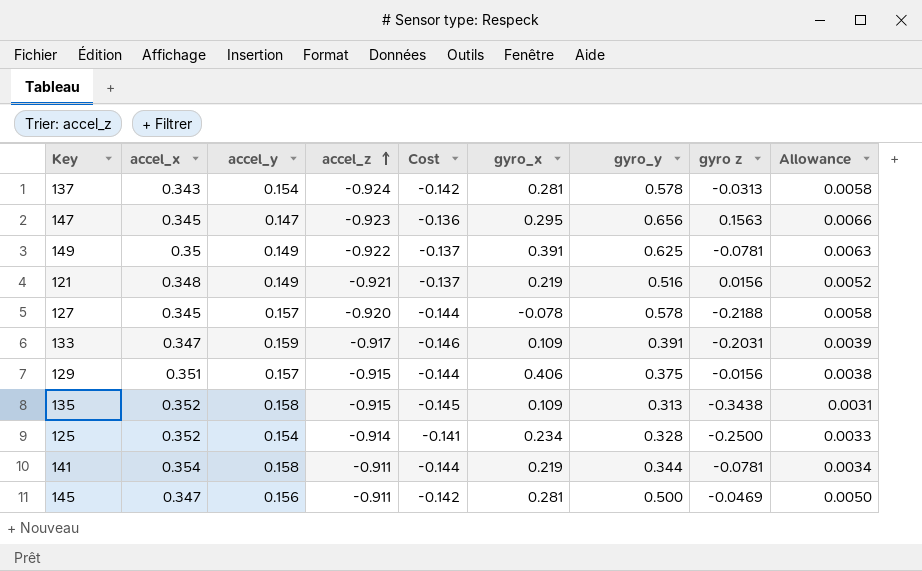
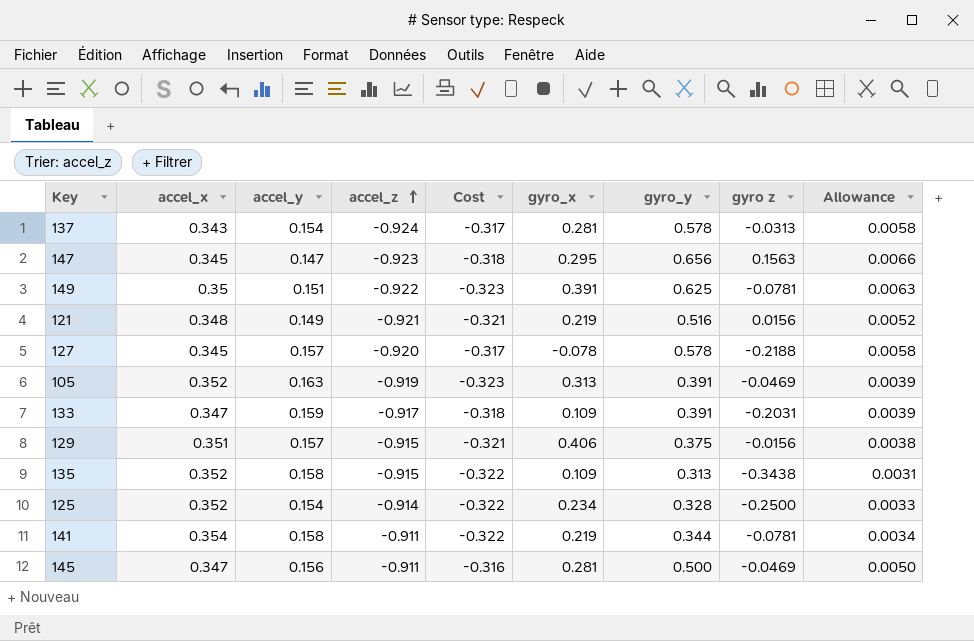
column Cost | formula: [accel_y] * [accel_z] -> [accel_x] * [accel_z]
149 | accel_y: 0.149 -> 0.151
row 105: none -> 0.352 | 0.163 | -0.919 | -0.323 | 0.313 | 0.391 | -0.0469 | 0.0039

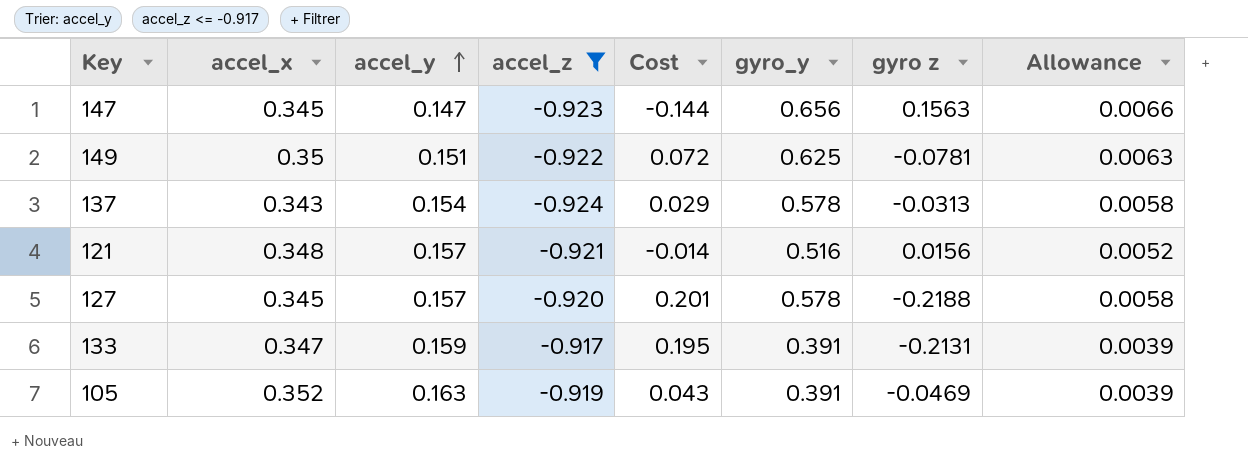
filter: none -> accel_z <= -0.917
row order: accel_z ascending -> accel_y ascending
column gyro_x | position: 6 -> none
column Cost | formula: [accel_x] * [accel_z] -> [accel_z] * [gyro z]
121 | accel_y: 0.149 -> 0.157
133 | gyro z: -0.2031 -> -0.2131

